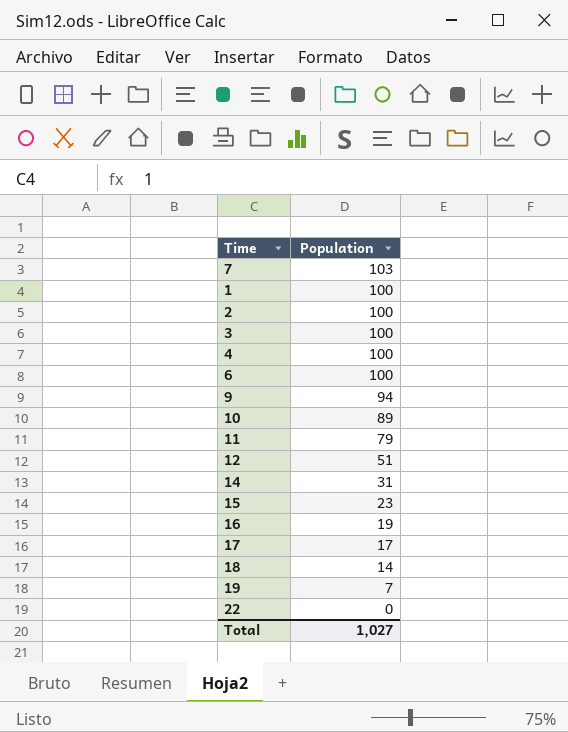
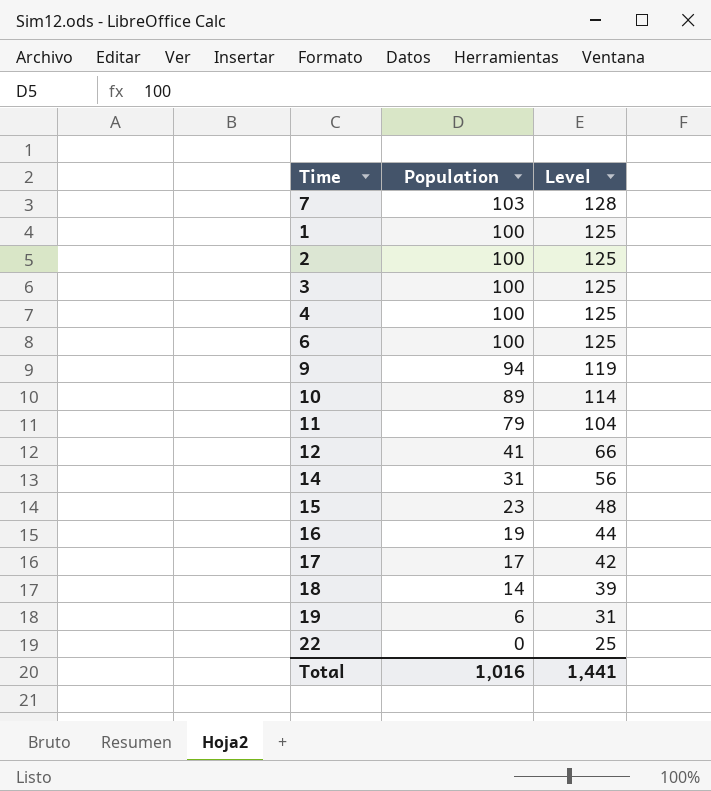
column Level | formula: none -> [Population] + 25
12 | Population: 51 -> 41
19 | Population: 7 -> 6
Total | Population: 1,027 -> 1,016

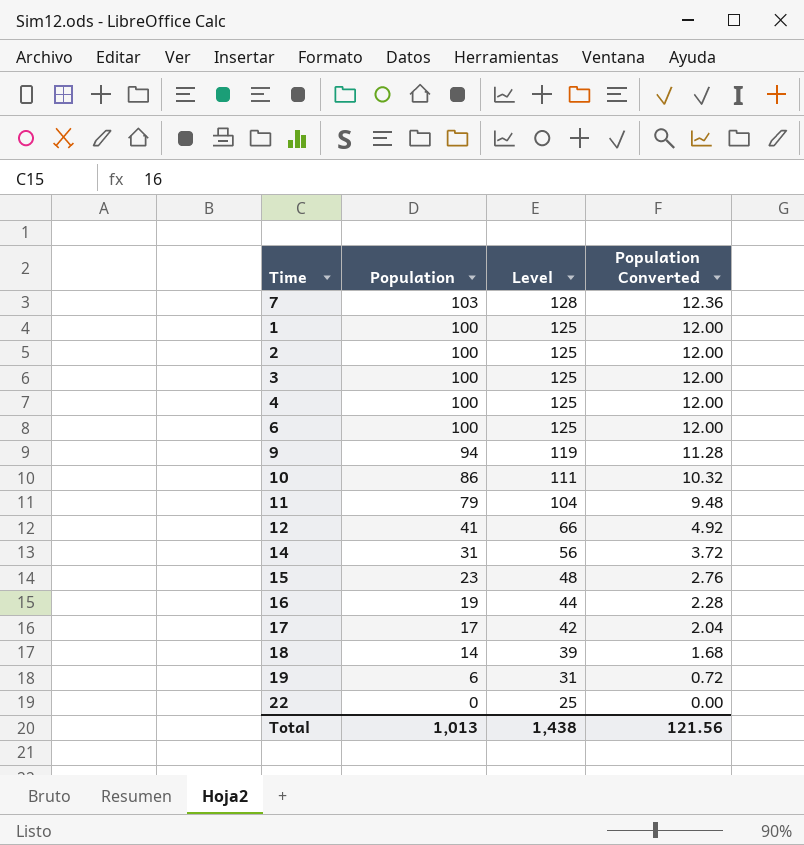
column Population Converted | formula: none -> [Population] * 0.12
10 | Population: 89 -> 86
10 | Level: 114 -> 111
Total | Population: 1,016 -> 1,013
Total | Level: 1,441 -> 1,438

